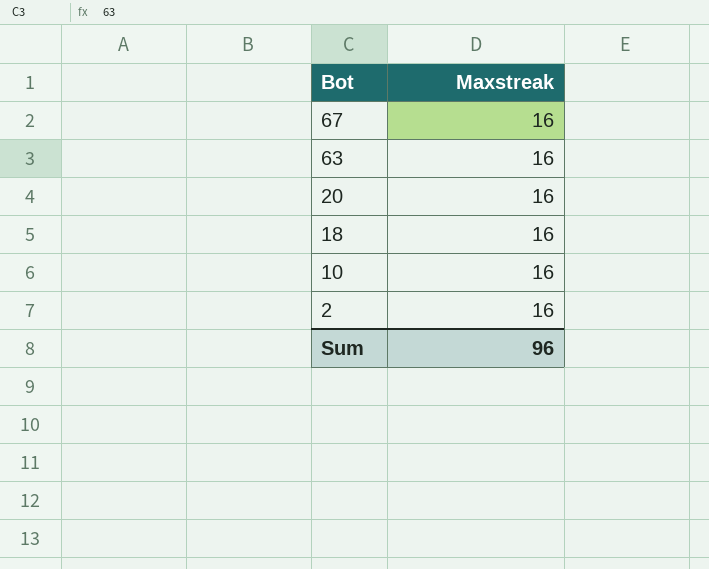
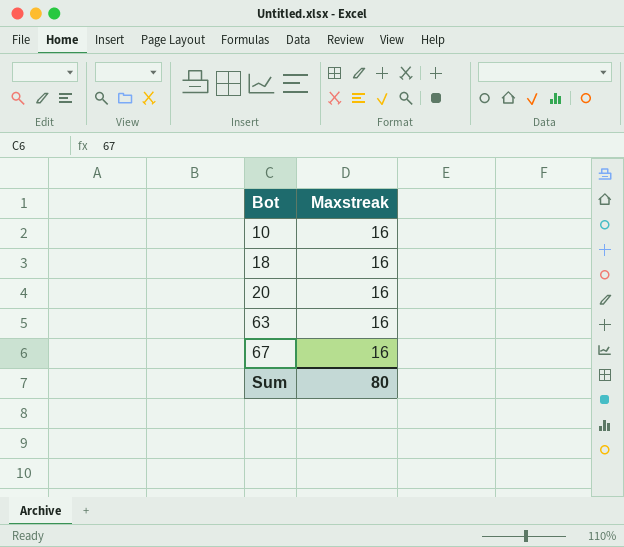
row order: Bot descending -> Bot ascending
row 2: 16 -> none
Sum | Maxstreak: 96 -> 80

